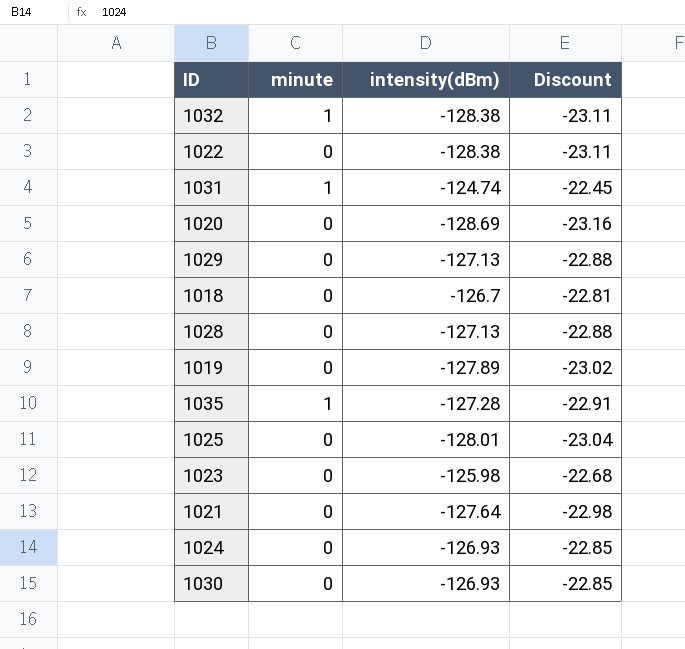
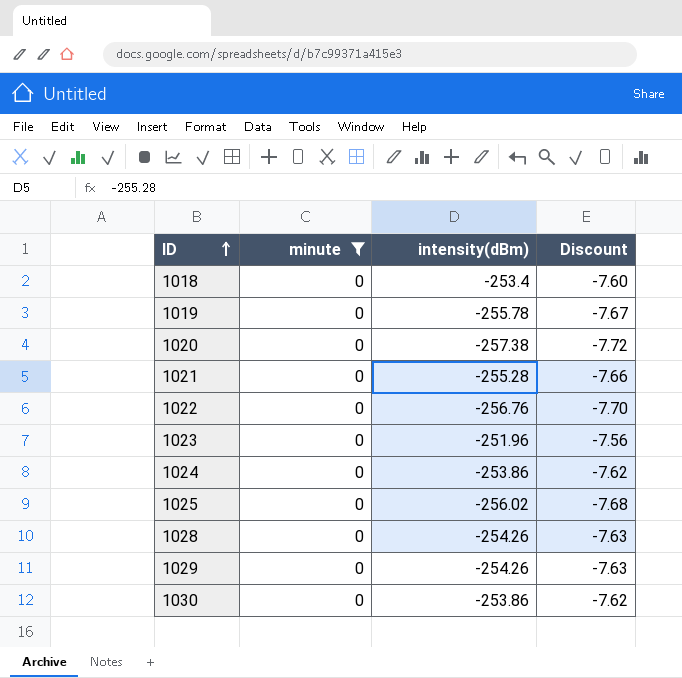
filter: none -> minute = 0
row order: none -> ID ascending
column Discount | formula: [intensity(dBm)] * 0.18 -> [intensity(dBm)] * 0.03
1018 | intensity(dBm): -126.7 -> -253.4
1019 | intensity(dBm): -127.89 -> -255.78
1020 | intensity(dBm): -128.69 -> -257.38
1021 | intensity(dBm): -127.64 -> -255.28
1022 | intensity(dBm): -128.38 -> -256.76
1023 | intensity(dBm): -125.98 -> -251.96
1024 | intensity(dBm): -126.93 -> -253.86
1025 | intensity(dBm): -128.01 -> -256.02
1028 | intensity(dBm): -127.13 -> -254.26
1029 | intensity(dBm): -127.13 -> -254.26
1030 | intensity(dBm): -126.93 -> -253.86

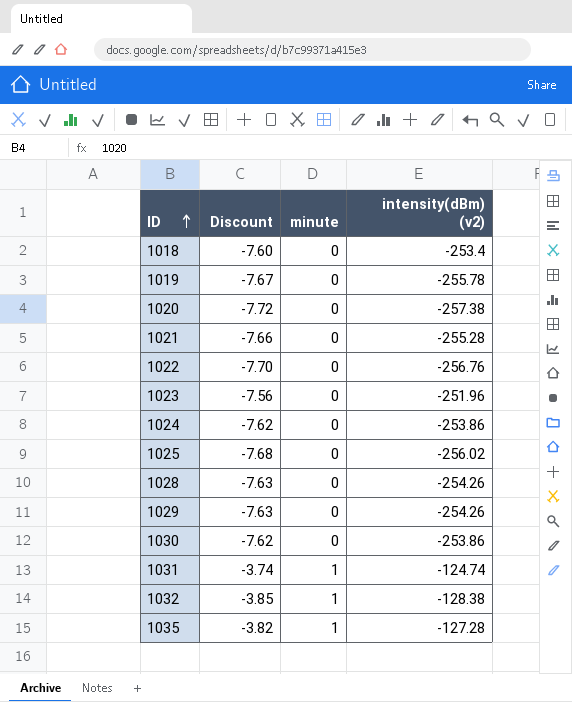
filter: minute = 0 -> none
column Discount | position: 4 -> 2
column name: intensity(dBm) -> intensity(dBm) (v2)

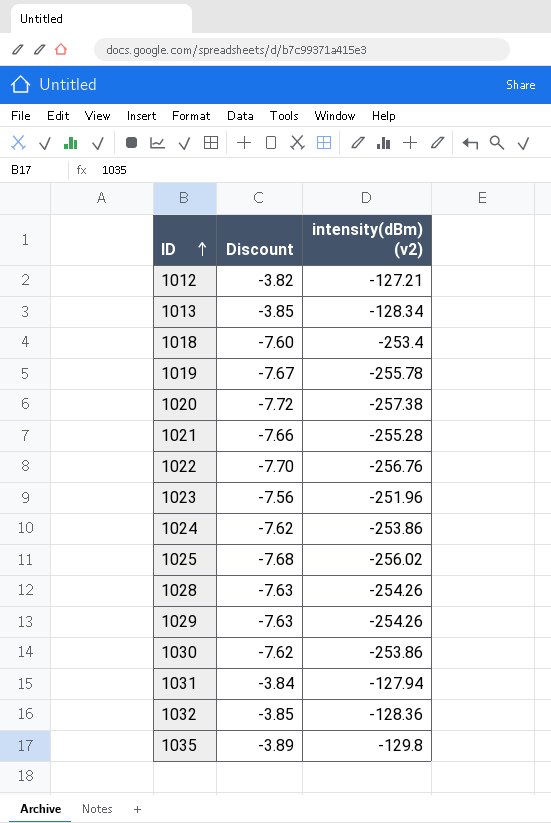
column minute | position: 3 -> none
row 1012: none -> -3.82 | -127.21
row 1013: none -> -3.85 | -128.34
1031 | Discount: -3.74 -> -3.84
1031 | intensity(dBm) (v2): -124.74 -> -127.94
1032 | intensity(dBm) (v2): -128.38 -> -128.36
1035 | Discount: -3.82 -> -3.89
1035 | intensity(dBm) (v2): -127.28 -> -129.8

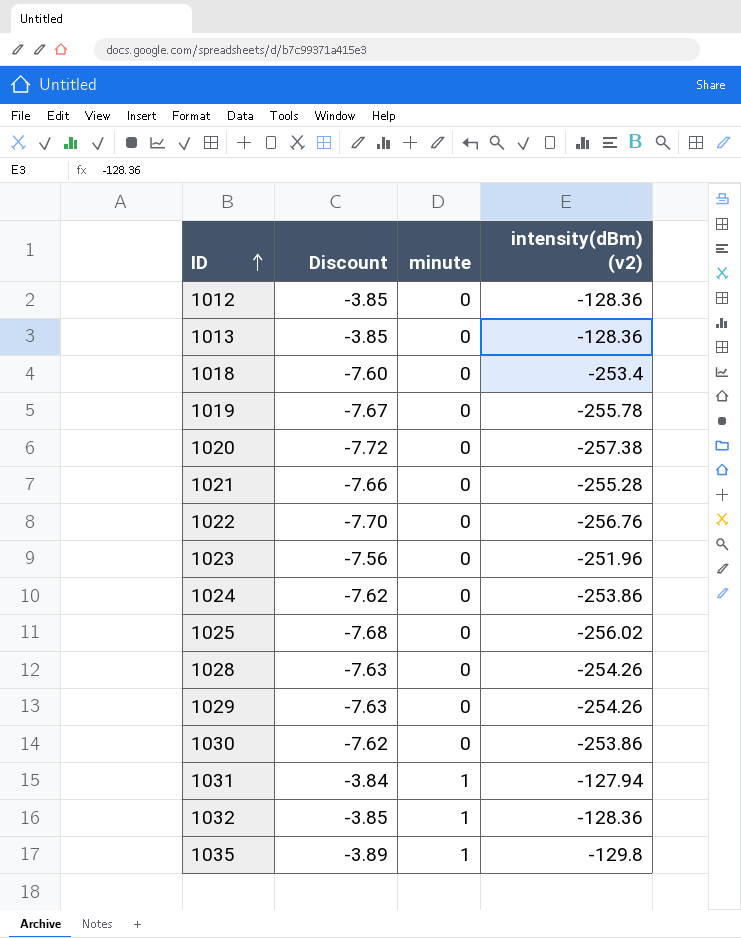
column minute | position: none -> 3
1012 | Discount: -3.82 -> -3.85
1012 | intensity(dBm) (v2): -127.21 -> -128.36
1013 | intensity(dBm) (v2): -128.34 -> -128.36

